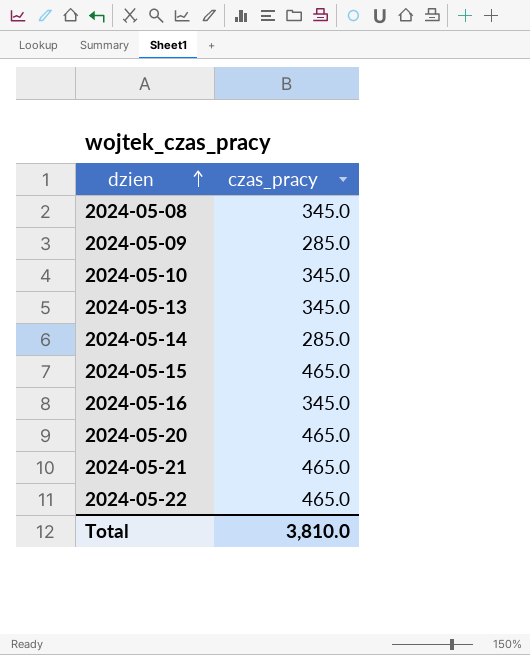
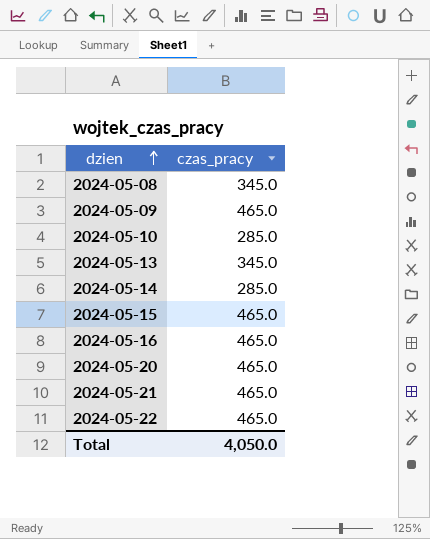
2024-05-09 | czas_pracy: 285.0 -> 465.0
2024-05-10 | czas_pracy: 345.0 -> 285.0
2024-05-16 | czas_pracy: 345.0 -> 465.0
Total | czas_pracy: 3,810.0 -> 4,050.0

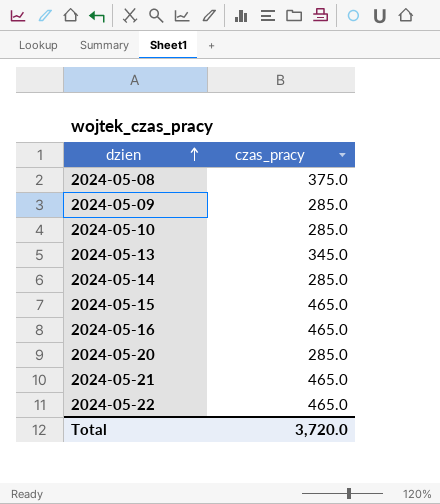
2024-05-08 | czas_pracy: 345.0 -> 375.0
2024-05-09 | czas_pracy: 465.0 -> 285.0
2024-05-20 | czas_pracy: 465.0 -> 285.0
Total | czas_pracy: 4,050.0 -> 3,720.0

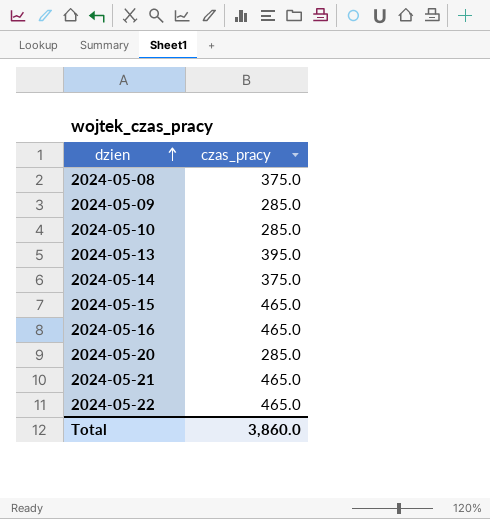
2024-05-13 | czas_pracy: 345.0 -> 395.0
2024-05-14 | czas_pracy: 285.0 -> 375.0
Total | czas_pracy: 3,720.0 -> 3,860.0

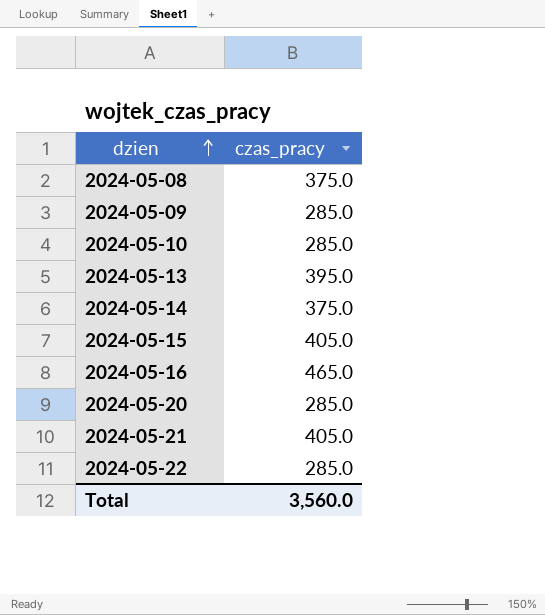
2024-05-15 | czas_pracy: 465.0 -> 405.0
2024-05-21 | czas_pracy: 465.0 -> 405.0
2024-05-22 | czas_pracy: 465.0 -> 285.0
Total | czas_pracy: 3,860.0 -> 3,560.0

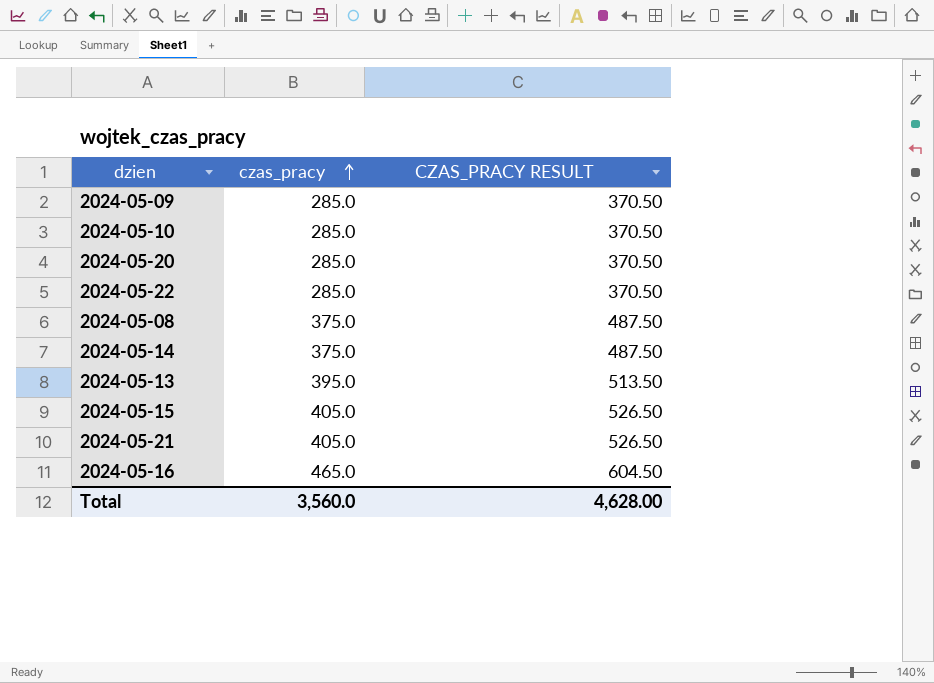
row order: dzien ascending -> czas_pracy ascending
column CZAS_PRACY RESULT | formula: none -> [czas_pracy] * 1.3

